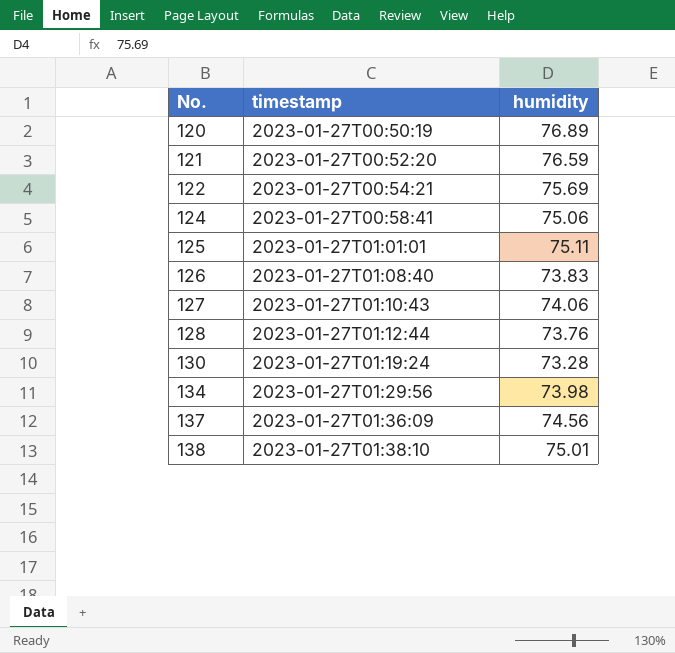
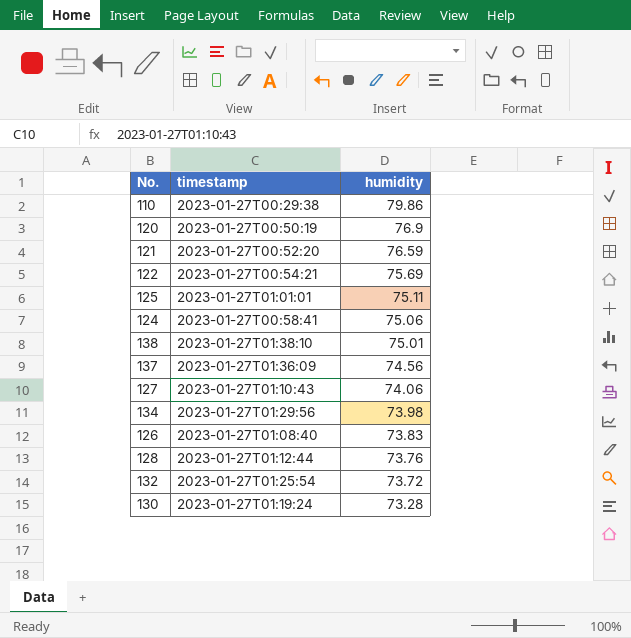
row order: No. ascending -> humidity descending
row 110: none -> 2023-01-27T00:29:38 | 79.86
120 | humidity: 76.89 -> 76.9
row 132: none -> 2023-01-27T01:25:54 | 73.72

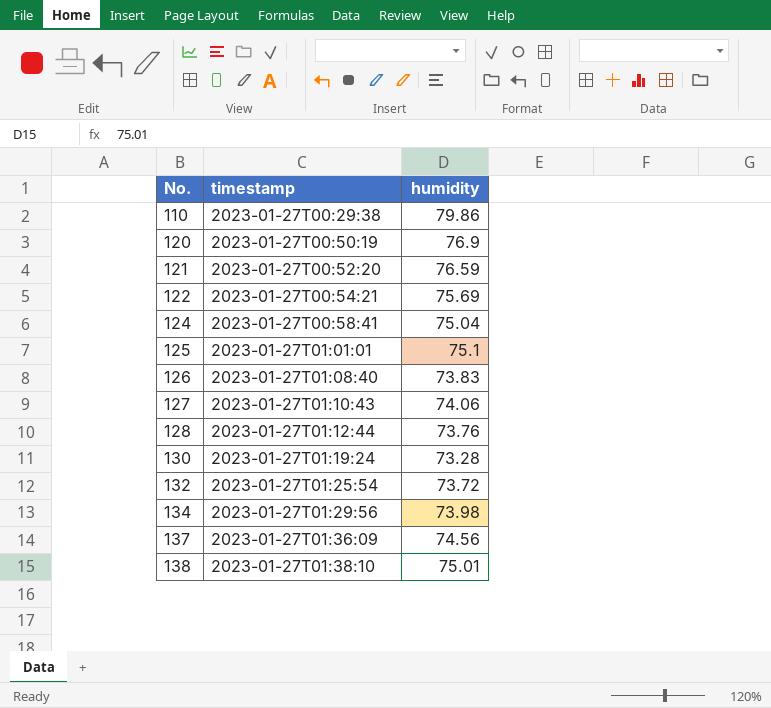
row order: humidity descending -> No. ascending
124 | humidity: 75.06 -> 75.04
125 | humidity: 75.11 -> 75.1

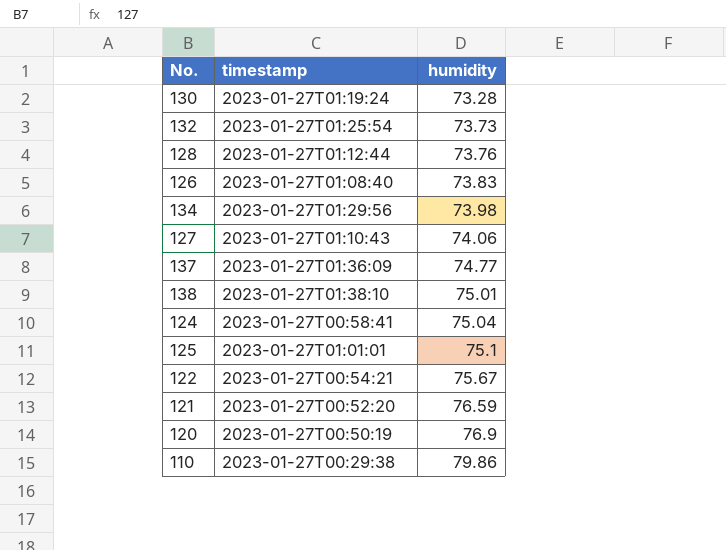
row order: No. ascending -> humidity ascending
132 | humidity: 73.72 -> 73.73
137 | humidity: 74.56 -> 74.77
122 | humidity: 75.69 -> 75.67

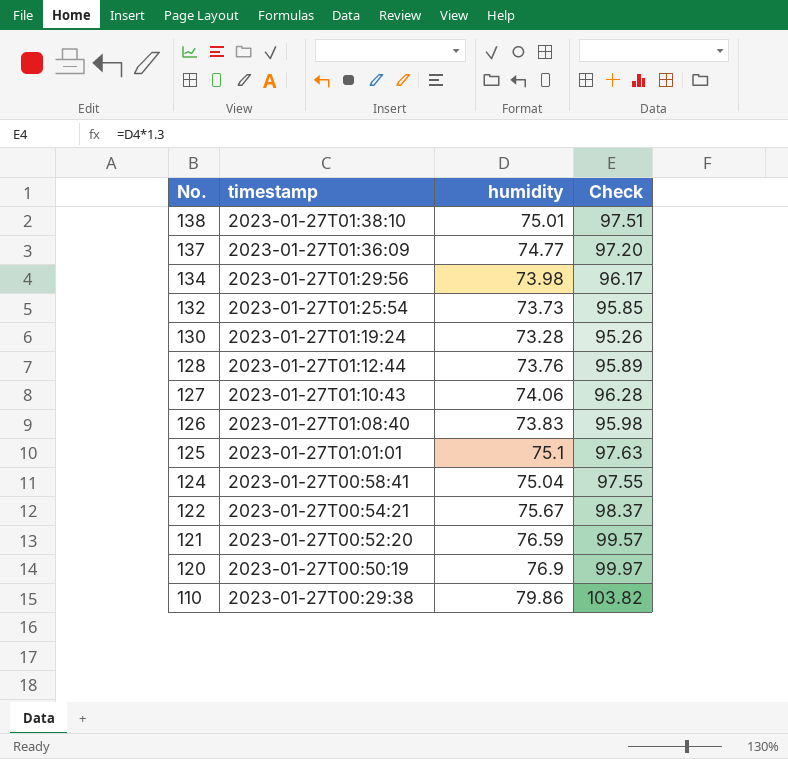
row order: humidity ascending -> No. descending
column Check | formula: none -> [humidity] * 1.3

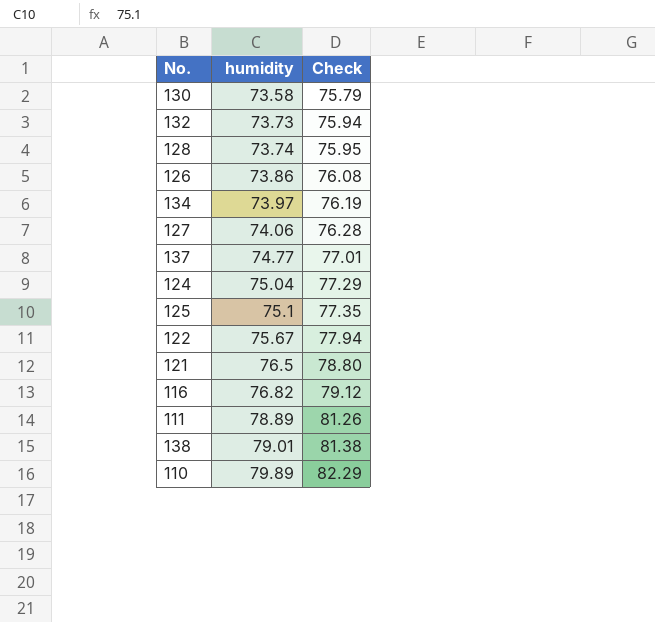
row order: No. descending -> humidity ascending
column timestamp | position: 2 -> none
column Check | formula: [humidity] * 1.3 -> [humidity] * 1.03
row 120: 2023-01-27T00:50:19 | 76.9 | 99.97 -> none
130 | humidity: 73.28 -> 73.58
128 | humidity: 73.76 -> 73.74
126 | humidity: 73.83 -> 73.86
134 | humidity: 73.98 -> 73.97
121 | humidity: 76.59 -> 76.5
row 116: none -> 76.82 | 79.12
row 111: none -> 78.89 | 81.26
138 | humidity: 75.01 -> 79.01
110 | humidity: 79.86 -> 79.89

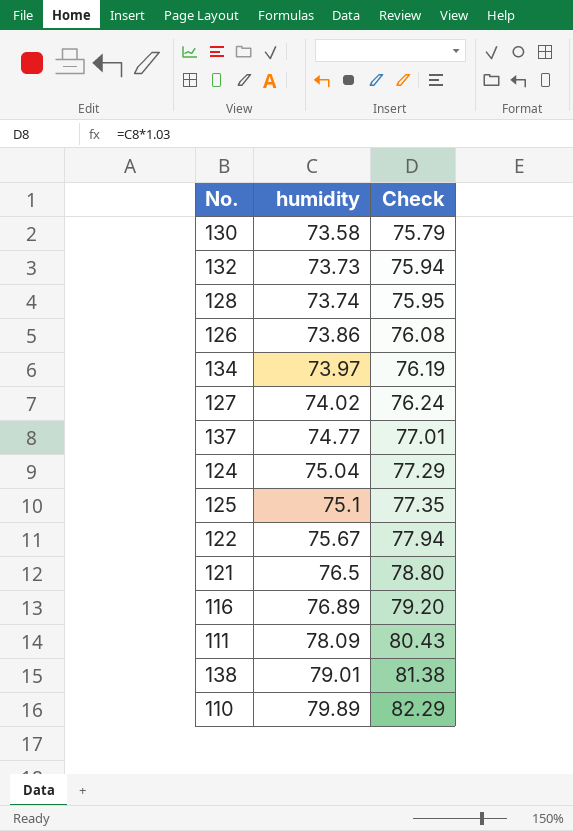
127 | humidity: 74.06 -> 74.02
127 | Check: 76.28 -> 76.24
116 | humidity: 76.82 -> 76.89
116 | Check: 79.12 -> 79.20
111 | humidity: 78.89 -> 78.09
111 | Check: 81.26 -> 80.43

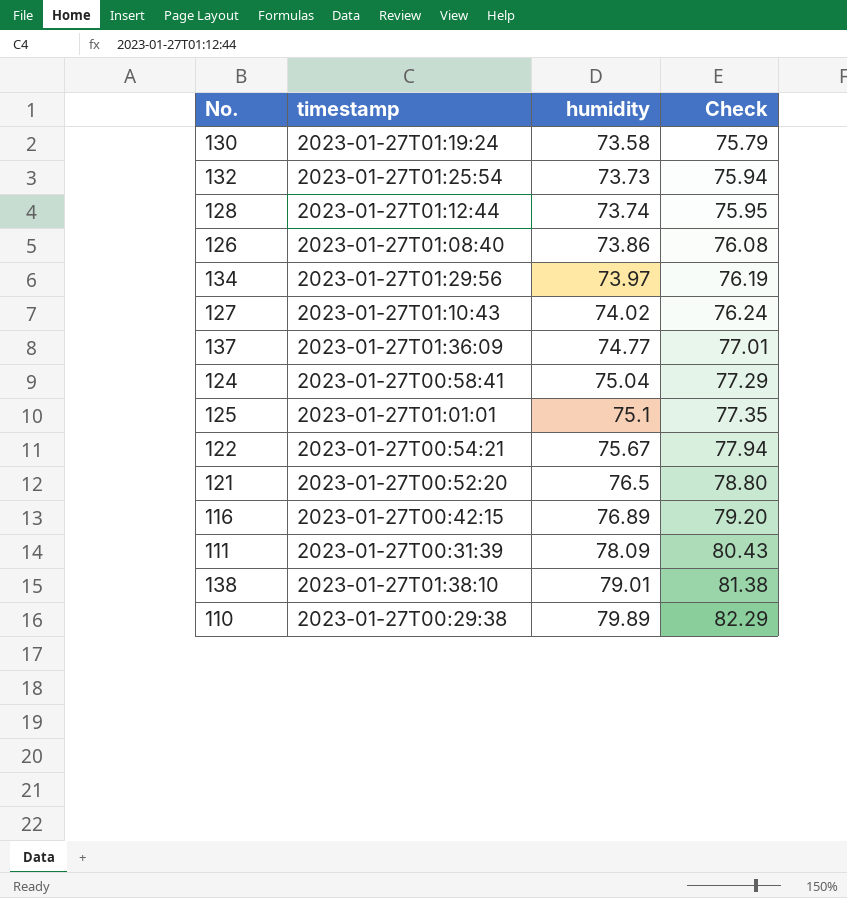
column timestamp | position: none -> 2

